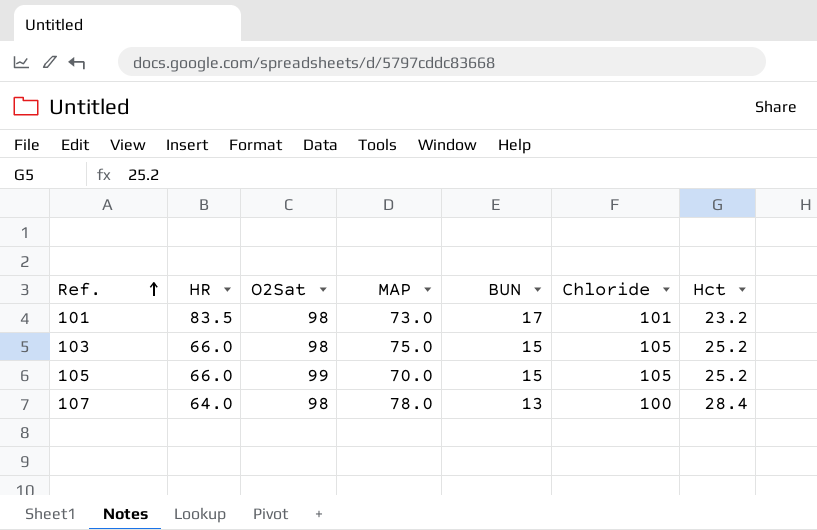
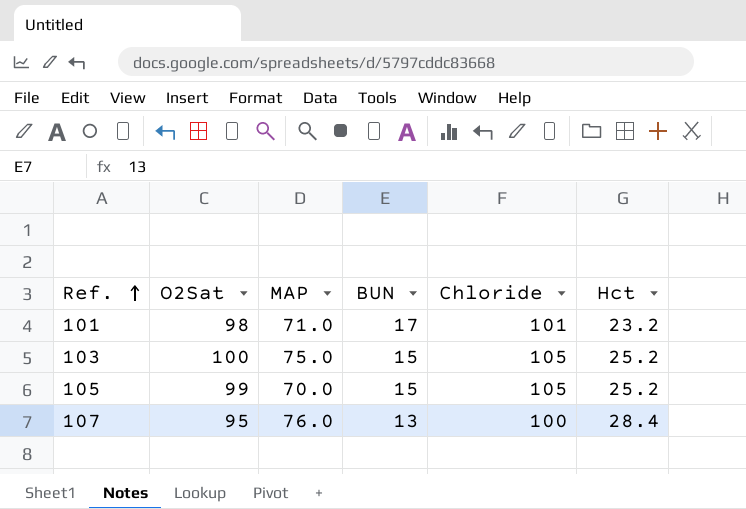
column HR | position: 2 -> none
101 | MAP: 73.0 -> 71.0
103 | O2Sat: 98 -> 100
107 | O2Sat: 98 -> 95
107 | MAP: 78.0 -> 76.0

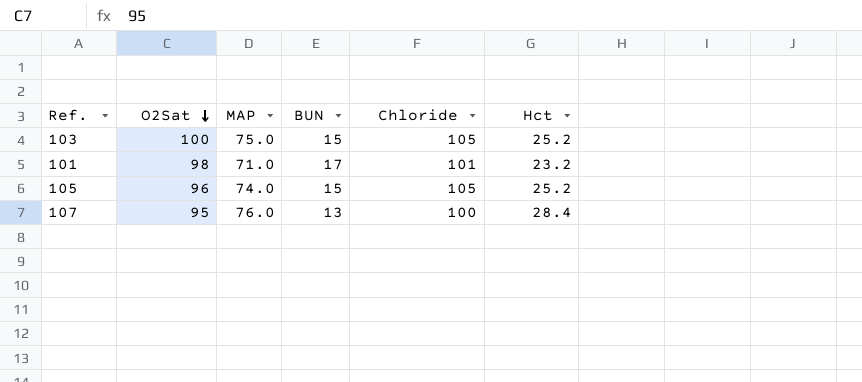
row order: Ref. ascending -> O2Sat descending
105 | O2Sat: 99 -> 96
105 | MAP: 70.0 -> 74.0

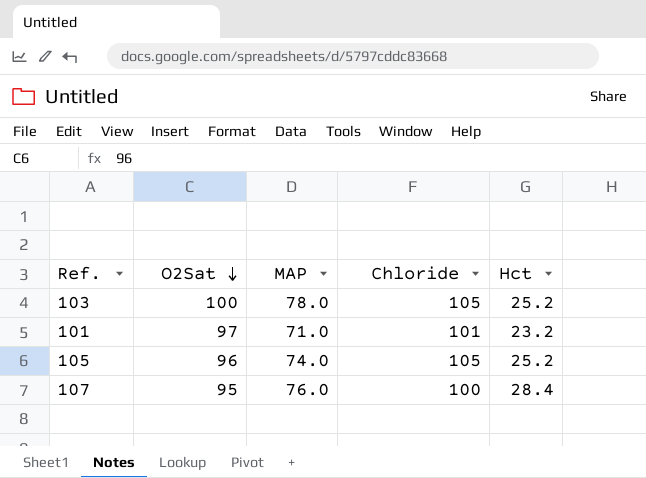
column BUN | position: 4 -> none
103 | MAP: 75.0 -> 78.0
101 | O2Sat: 98 -> 97

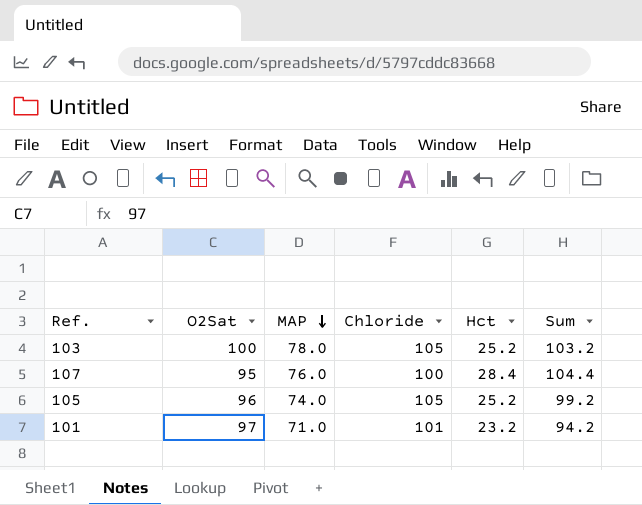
row order: O2Sat descending -> MAP descending
column Sum | formula: none -> [MAP] + [Hct]

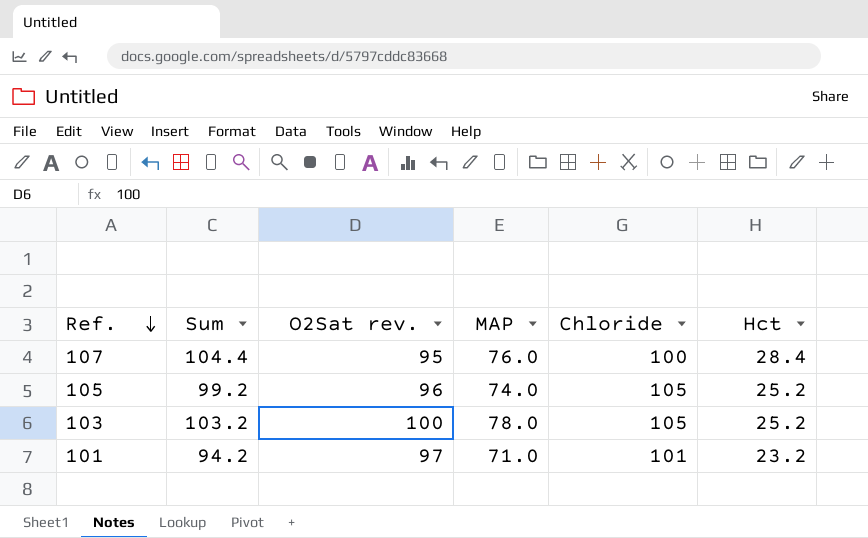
row order: MAP descending -> Ref. descending
column Sum | position: 6 -> 2
column name: O2Sat -> O2Sat rev.

